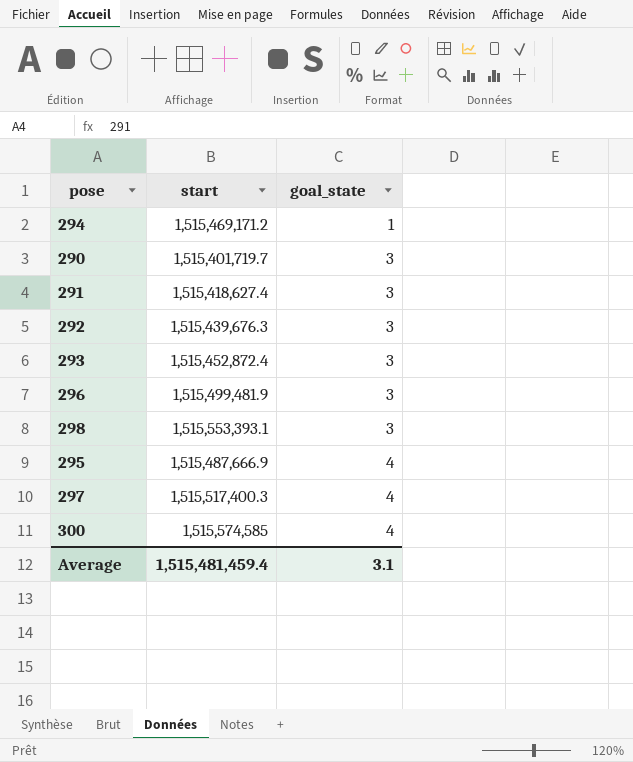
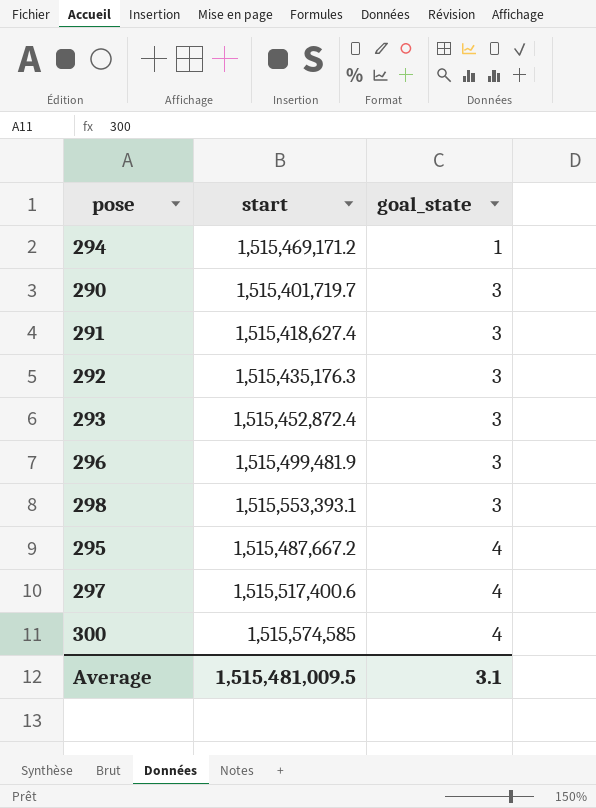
292 | start: 1,515,439,676.3 -> 1,515,435,176.3
295 | start: 1,515,487,666.9 -> 1,515,487,667.2
297 | start: 1,515,517,400.3 -> 1,515,517,400.6
Average | start: 1,515,481,459.4 -> 1,515,481,009.5

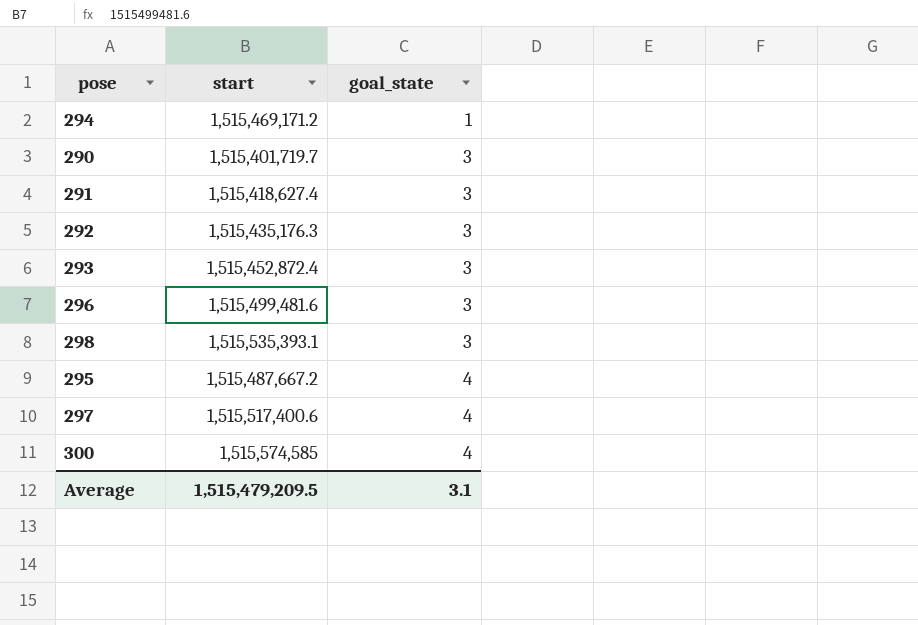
296 | start: 1,515,499,481.9 -> 1,515,499,481.6
298 | start: 1,515,553,393.1 -> 1,515,535,393.1
Average | start: 1,515,481,009.5 -> 1,515,479,209.5

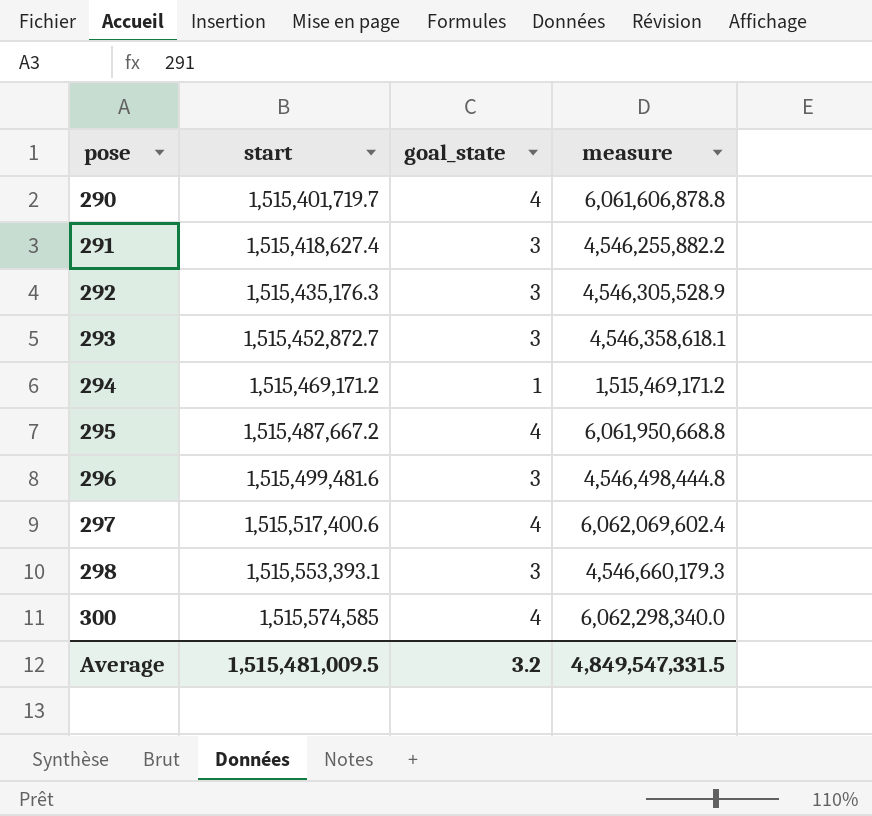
row order: goal_state ascending -> pose ascending
column measure | formula: none -> [start] * [goal_state]
290 | goal_state: 3 -> 4
293 | start: 1,515,452,872.4 -> 1,515,452,872.7
298 | start: 1,515,535,393.1 -> 1,515,553,393.1
Average | start: 1,515,479,209.5 -> 1,515,481,009.5
Average | goal_state: 3.1 -> 3.2

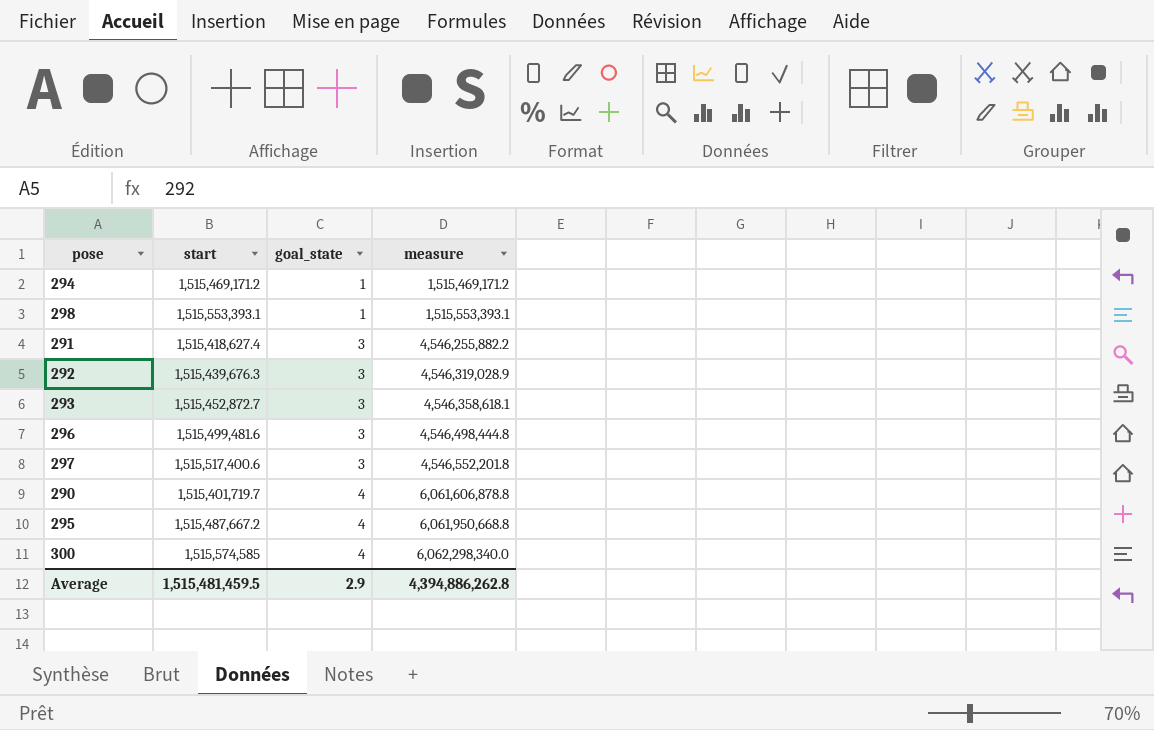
row order: pose ascending -> goal_state ascending
298 | goal_state: 3 -> 1
298 | measure: 4,546,660,179.3 -> 1,515,553,393.1
292 | start: 1,515,435,176.3 -> 1,515,439,676.3
292 | measure: 4,546,305,528.9 -> 4,546,319,028.9
297 | goal_state: 4 -> 3
297 | measure: 6,062,069,602.4 -> 4,546,552,201.8
Average | start: 1,515,481,009.5 -> 1,515,481,459.5
Average | goal_state: 3.2 -> 2.9
Average | measure: 4,849,547,331.5 -> 4,394,886,262.8

